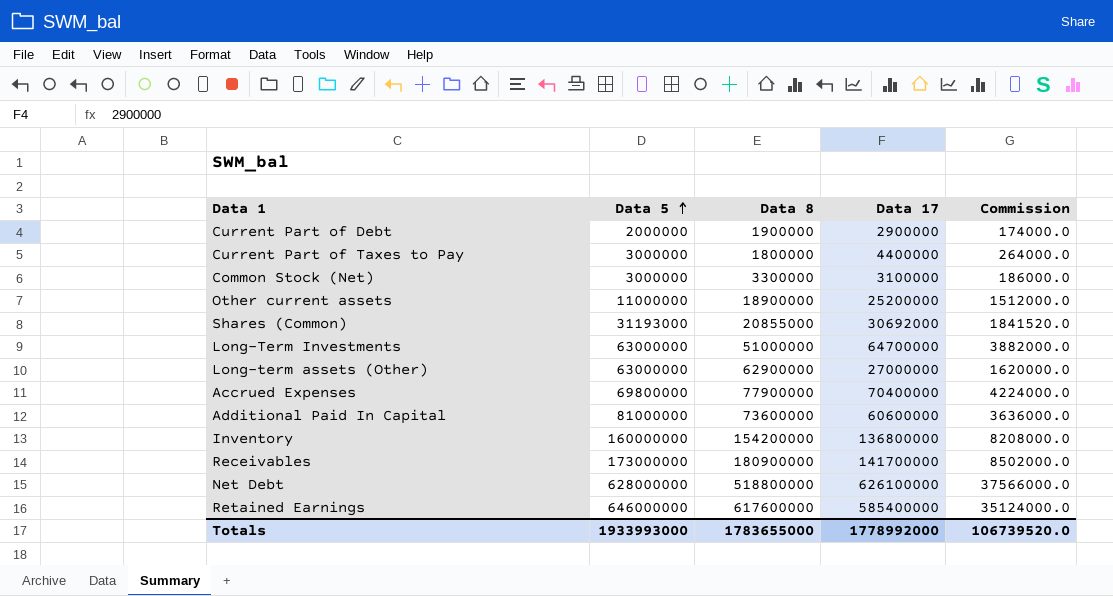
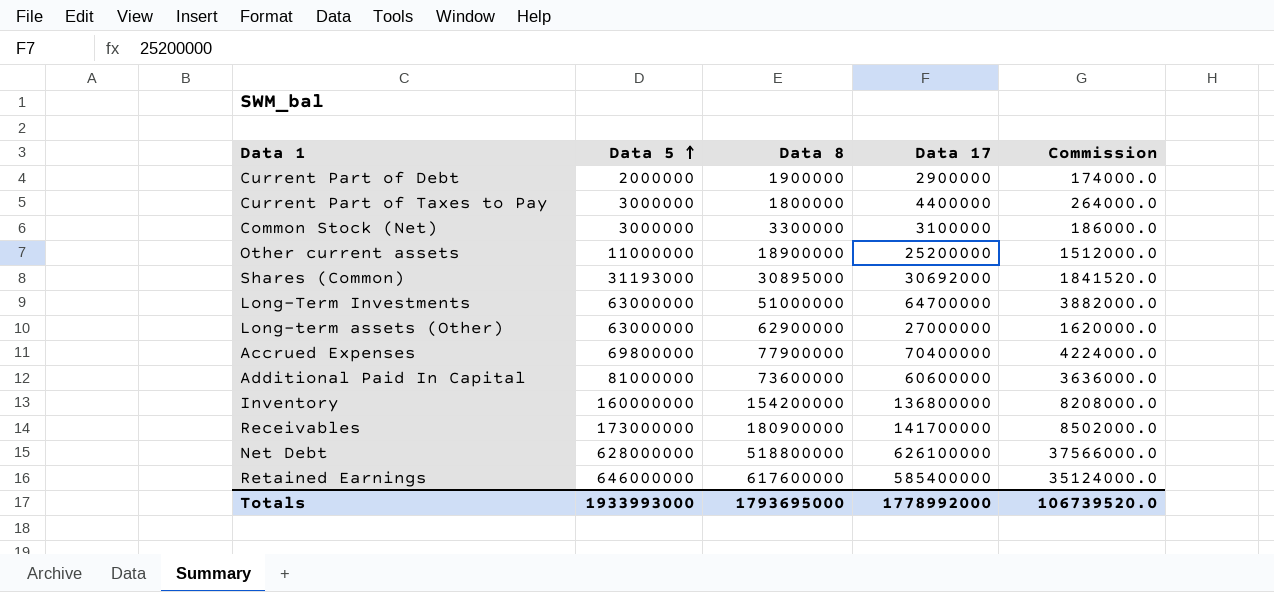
Shares (Common) | Data 8: 20855000 -> 30895000
Totals | Data 8: 1783655000 -> 1793695000

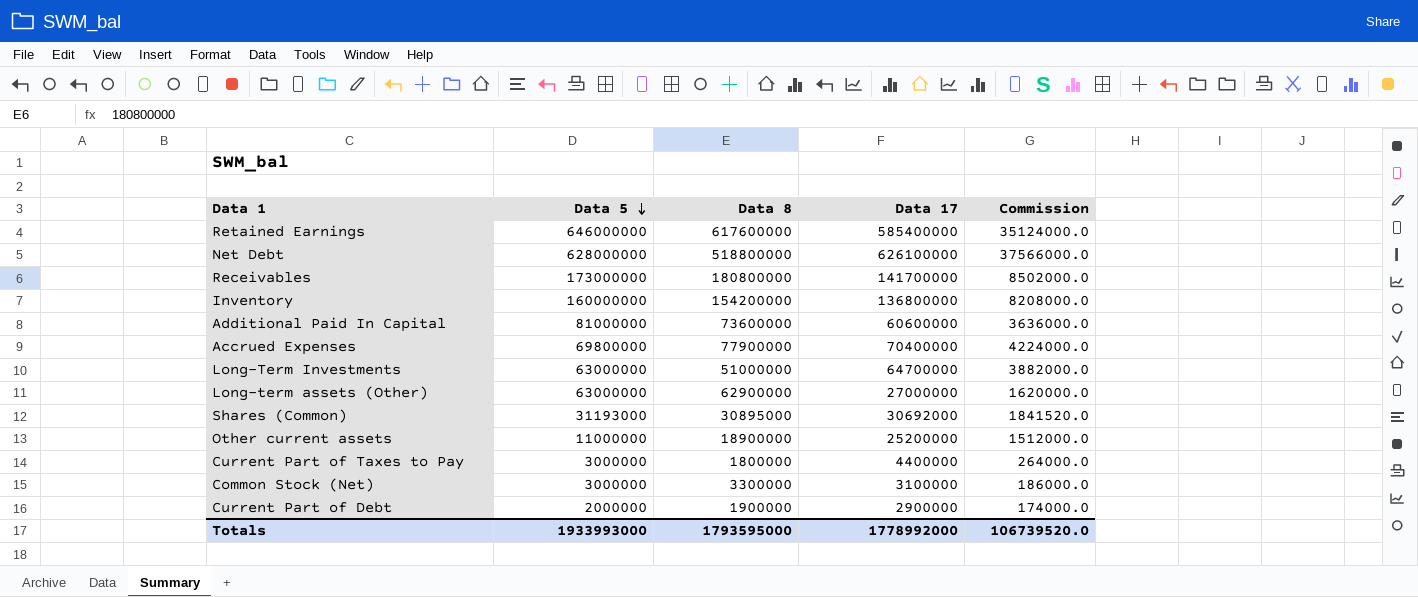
row order: Data 5 ascending -> Data 5 descending
Receivables | Data 8: 180900000 -> 180800000
Totals | Data 8: 1793695000 -> 1793595000

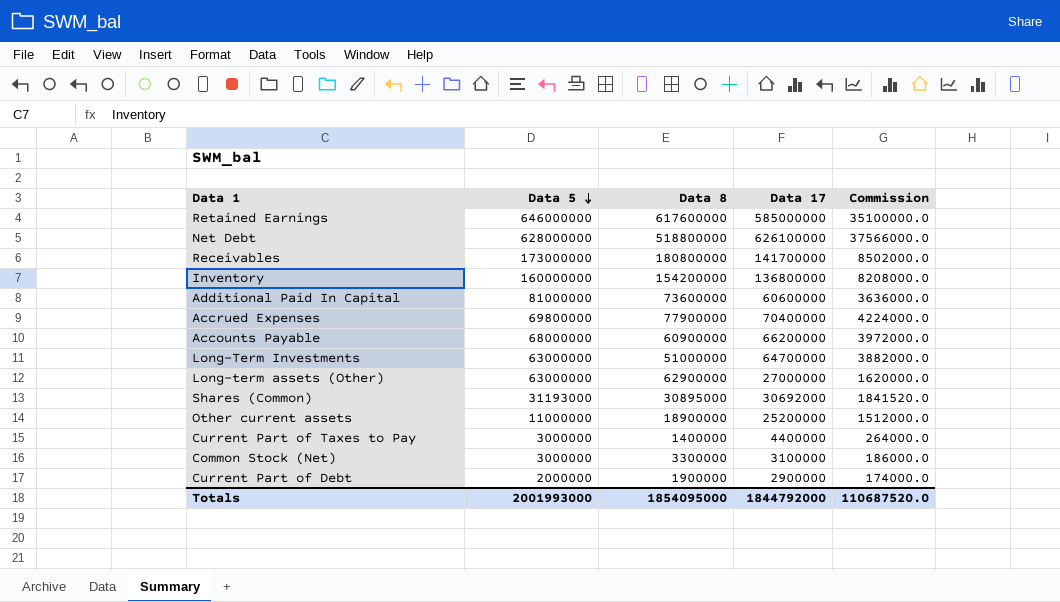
Retained Earnings | Data 17: 585400000 -> 585000000
Retained Earnings | Commission: 35124000.0 -> 35100000.0
row Accounts Payable: none -> 68000000 | 60900000 | 66200000 | 3972000.0
Current Part of Taxes to Pay | Data 8: 1800000 -> 1400000
Totals | Data 5: 1933993000 -> 2001993000
Totals | Data 8: 1793595000 -> 1854095000
Totals | Data 17: 1778992000 -> 1844792000
Totals | Commission: 106739520.0 -> 110687520.0

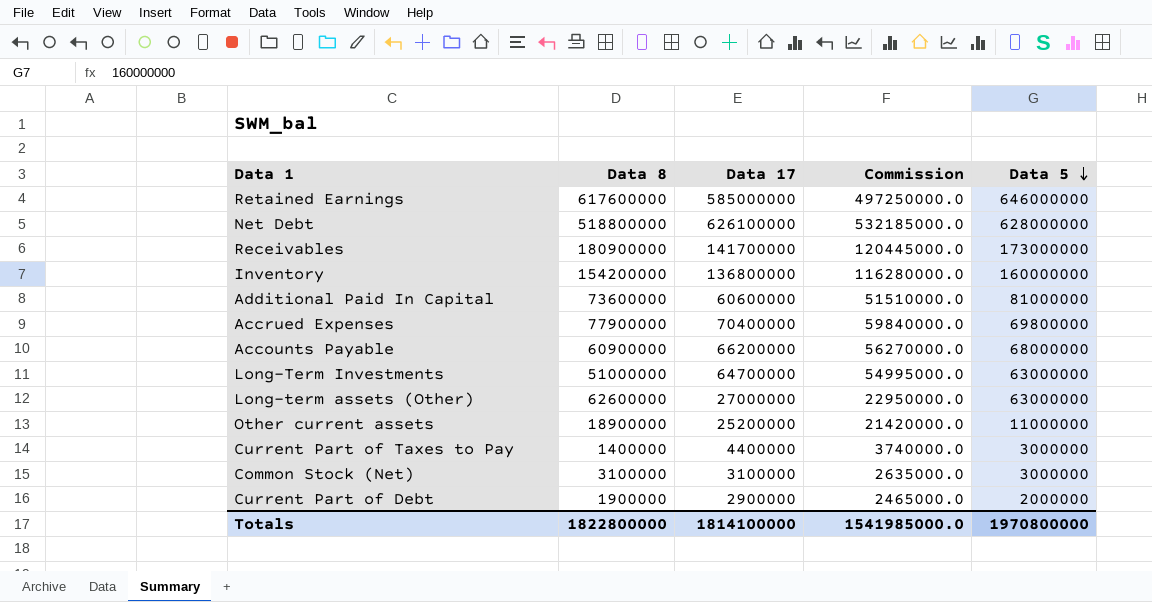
column Commission | formula: [Data 17] * 0.06 -> [Data 17] * 0.85
column Data 5 | position: 2 -> 5
row Shares (Common): 31193000 | 30895000 | 30692000 | 1841520.0 -> none
Receivables | Data 8: 180800000 -> 180900000
Long-term assets (Other) | Data 8: 62900000 -> 62600000
Common Stock (Net) | Data 8: 3300000 -> 3100000
Totals | Data 8: 1854095000 -> 1822800000
Totals | Data 17: 1844792000 -> 1814100000
Totals | Commission: 110687520.0 -> 1541985000.0
Totals | Data 5: 2001993000 -> 1970800000

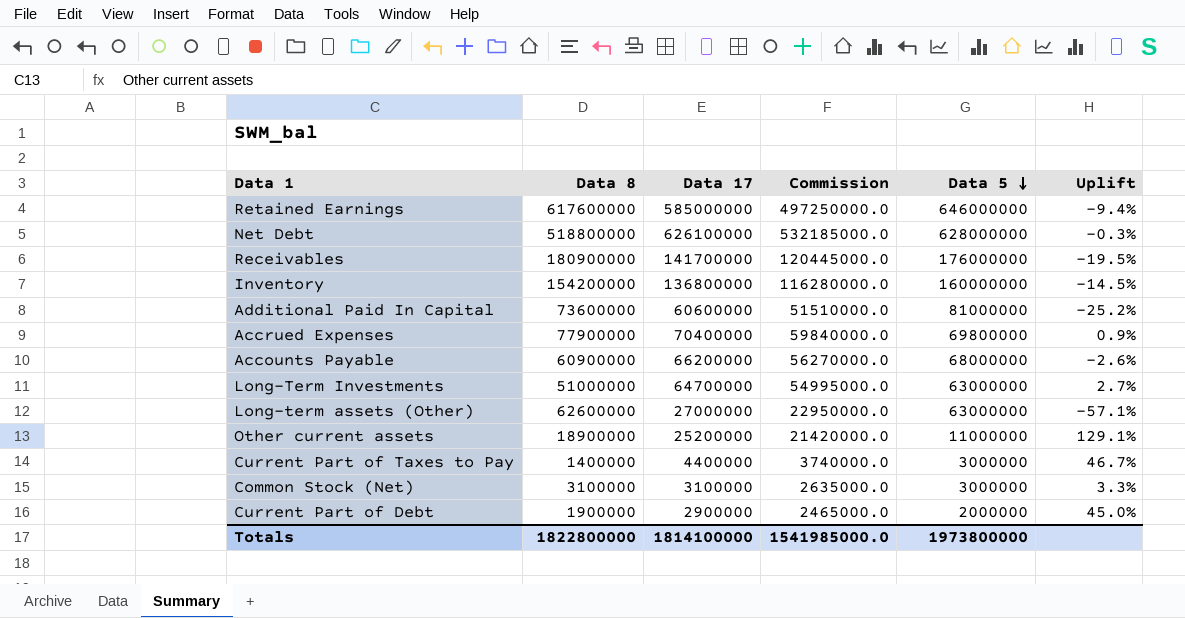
column Uplift | formula: none -> ([Data 17] - [Data 5]) / [Data 5]
Receivables | Data 5: 173000000 -> 176000000
Totals | Data 5: 1970800000 -> 1973800000

